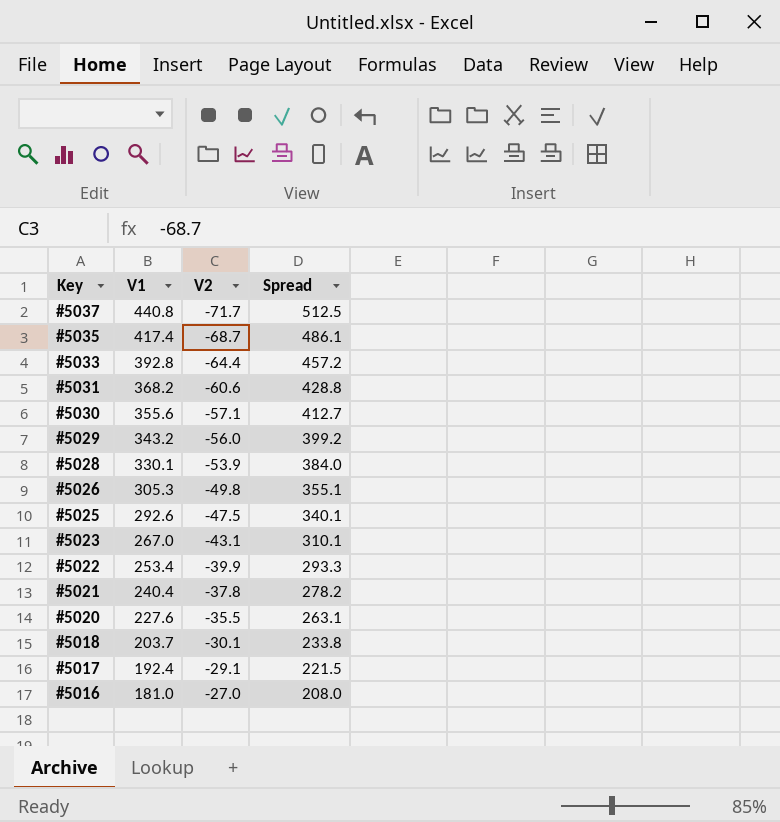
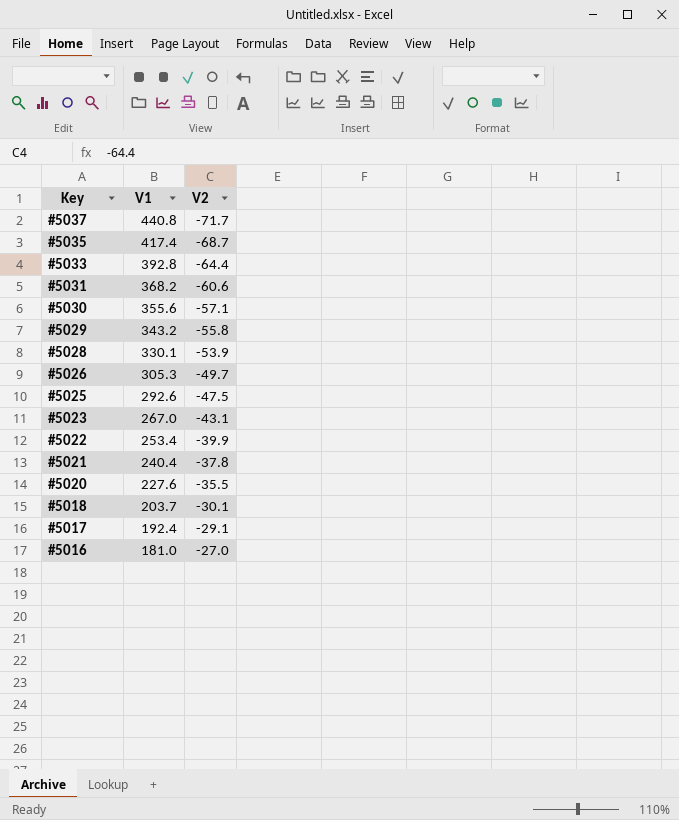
column Spread | formula: [V1] - [V2] -> none
#5029 | V2: -56.0 -> -55.8
#5026 | V2: -49.8 -> -49.7

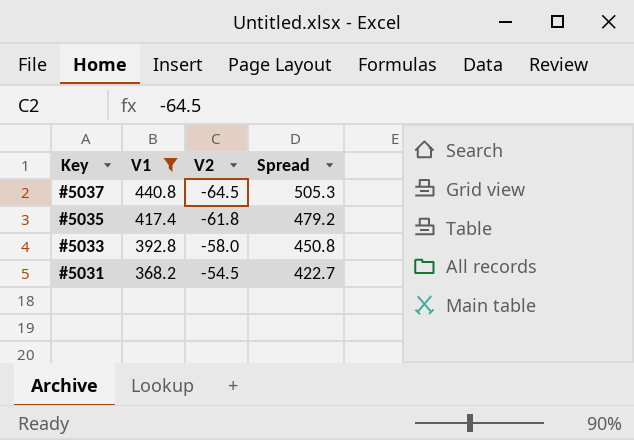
filter: none -> V1 >= 368.2
column Spread | formula: none -> [V1] - [V2]
#5037 | V2: -71.7 -> -64.5
#5035 | V2: -68.7 -> -61.8
#5033 | V2: -64.4 -> -58.0
#5031 | V2: -60.6 -> -54.5

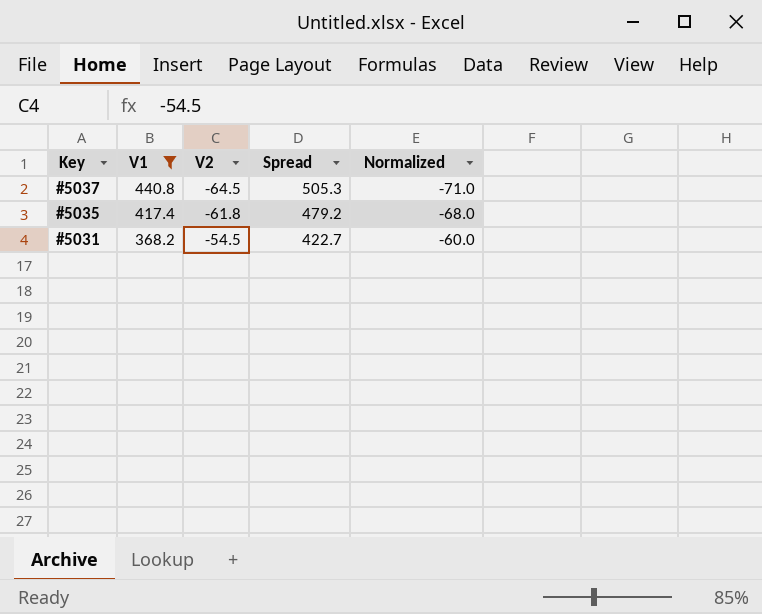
column Normalized | formula: none -> [V2] * 1.1
row #5033: 392.8 | -58.0 | 450.8 -> none

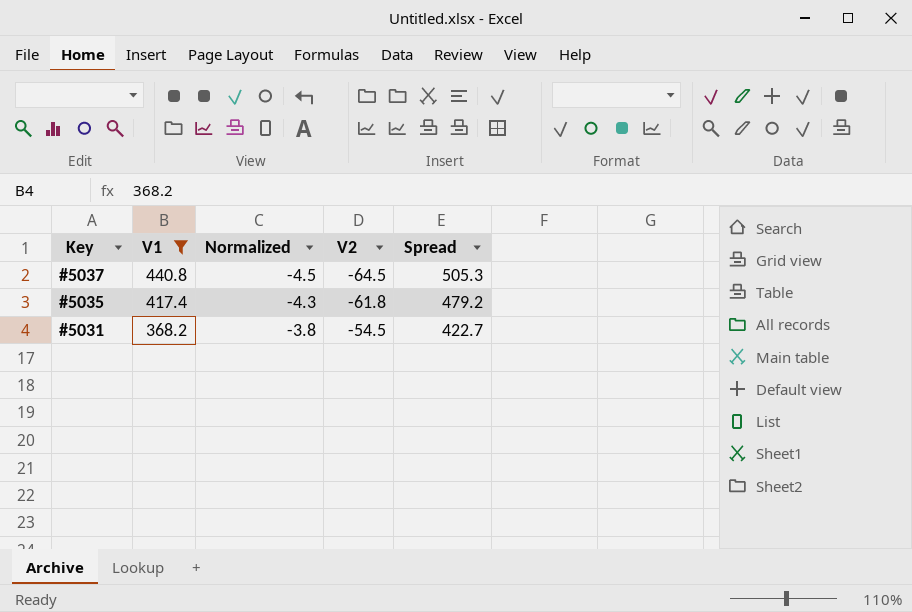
column Normalized | formula: [V2] * 1.1 -> [V2] * 0.07
column Normalized | position: 5 -> 3

